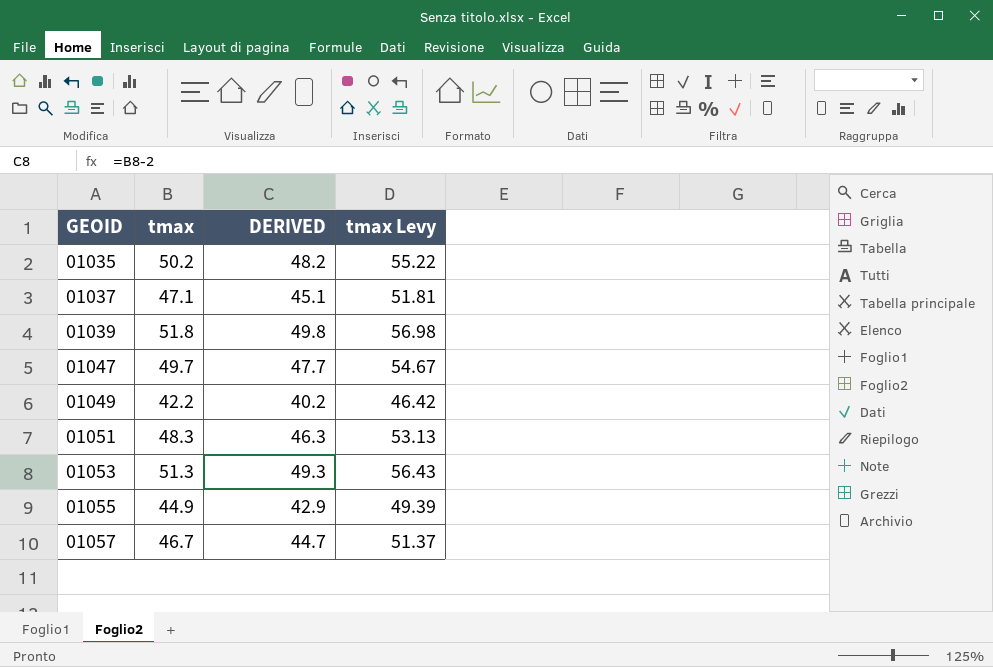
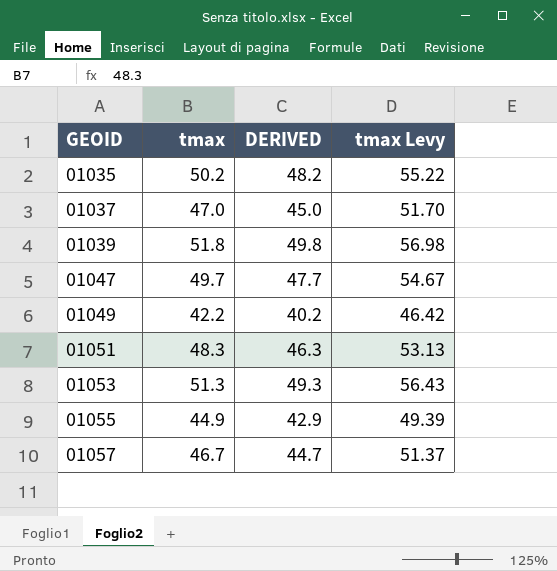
01037 | tmax: 47.1 -> 47.0
01037 | DERIVED: 45.1 -> 45.0
01037 | tmax Levy: 51.81 -> 51.70

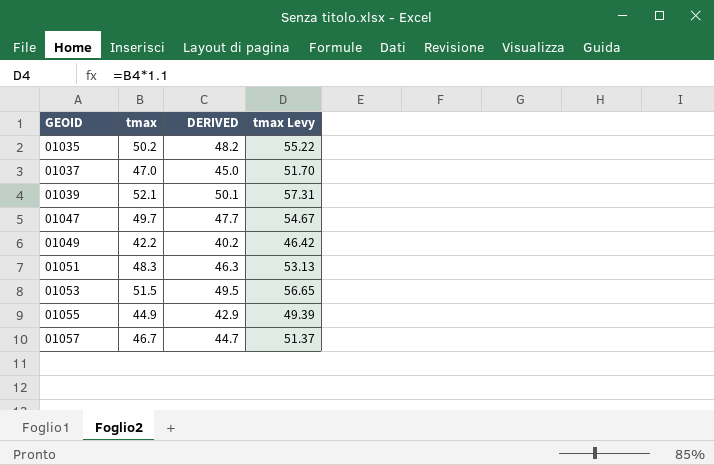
01039 | tmax: 51.8 -> 52.1
01039 | DERIVED: 49.8 -> 50.1
01039 | tmax Levy: 56.98 -> 57.31
01053 | tmax: 51.3 -> 51.5
01053 | DERIVED: 49.3 -> 49.5
01053 | tmax Levy: 56.43 -> 56.65

